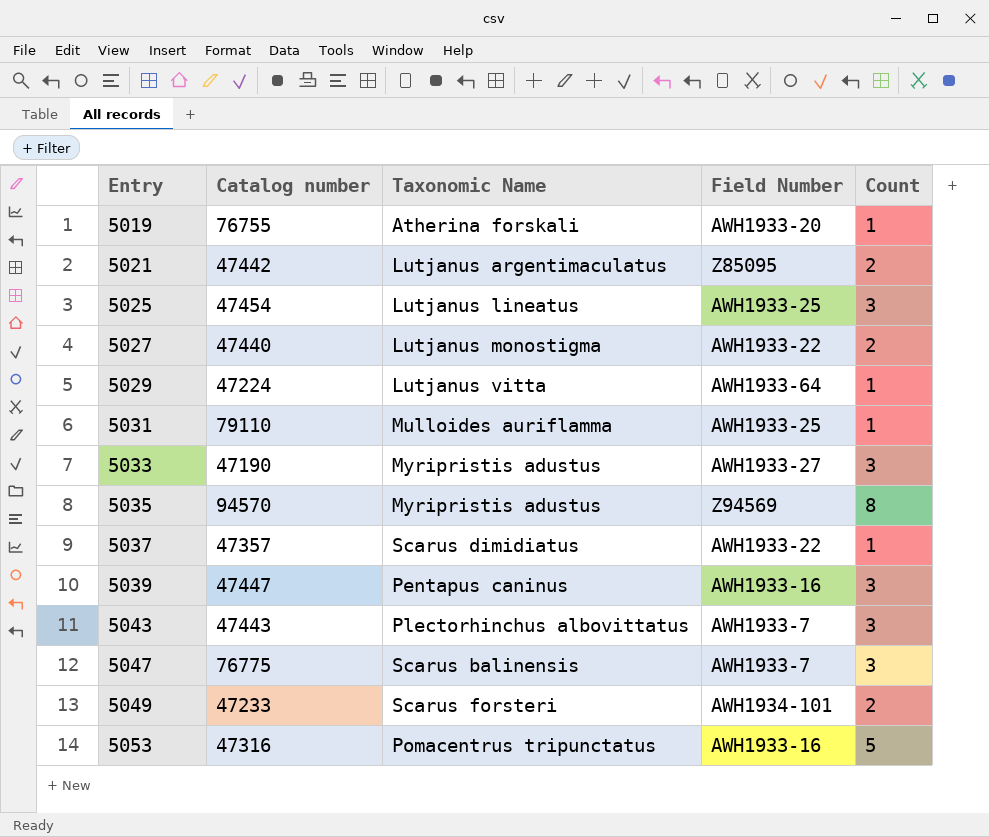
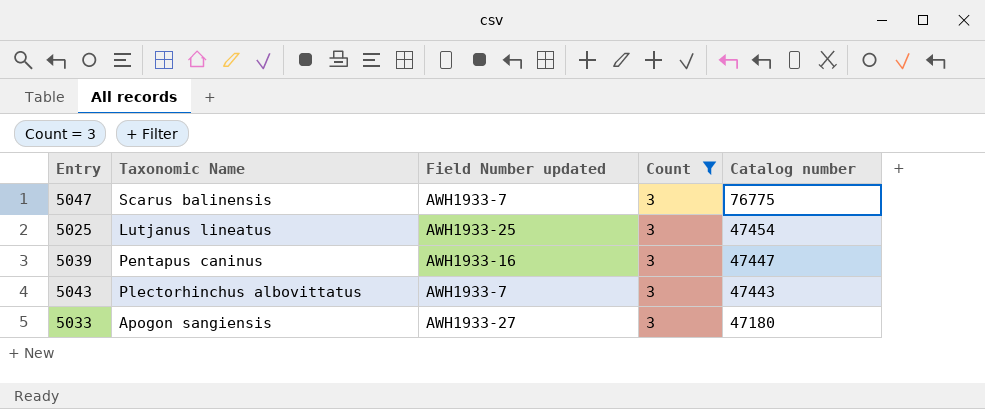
filter: none -> Count = 3
row order: Entry ascending -> Catalog number descending
column name: Field Number -> Field Number updated
column Catalog number | position: 2 -> 5
5033 | Taxonomic Name: Myripristis adustus -> Apogon sangiensis
5033 | Catalog number: 47190 -> 47180

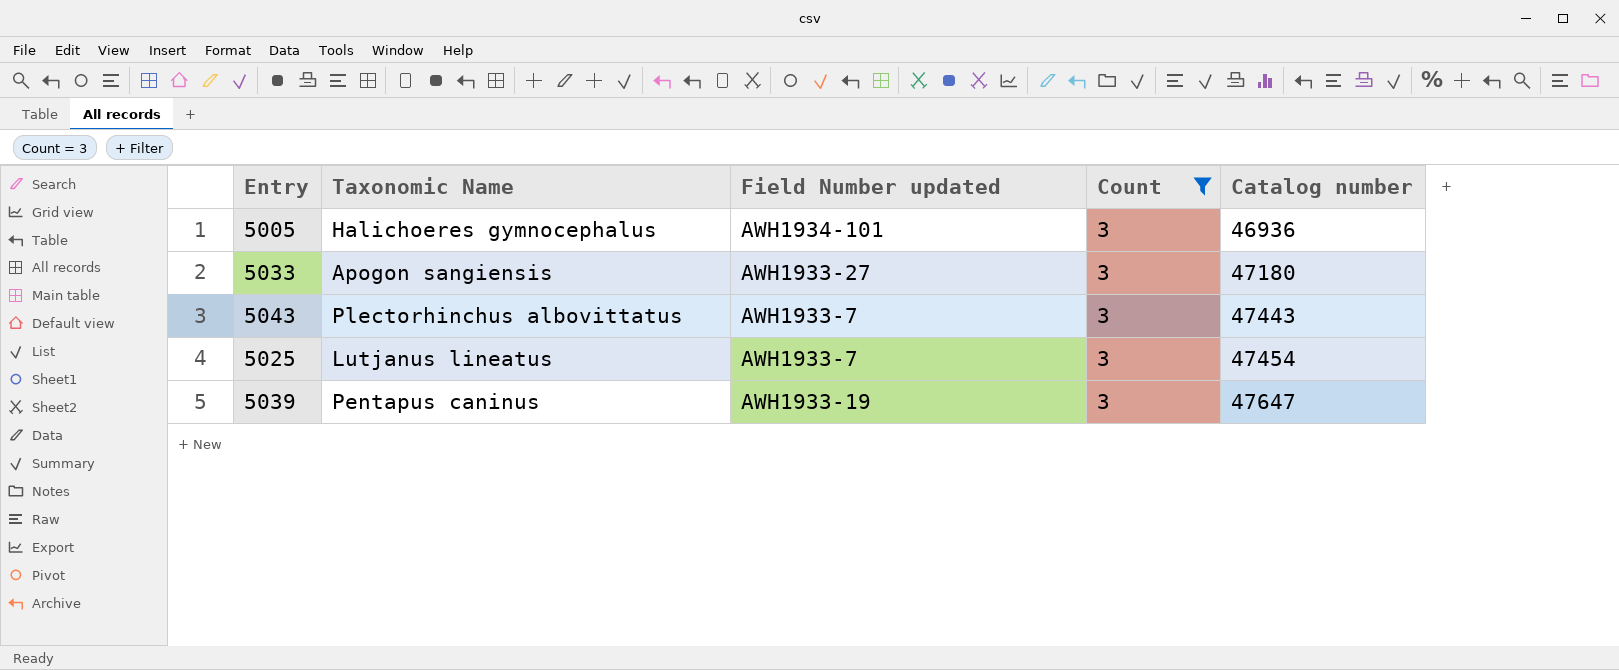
row order: Catalog number descending -> Catalog number ascending
row 5047: Scarus balinensis | AWH1933-7 | 3 | 76775 -> none
row 5005: none -> Halichoeres gymnocephalus | AWH1934-101 | 3 | 46936
5025 | Field Number updated: AWH1933-25 -> AWH1933-7
5039 | Field Number updated: AWH1933-16 -> AWH1933-19
5039 | Catalog number: 47447 -> 47647

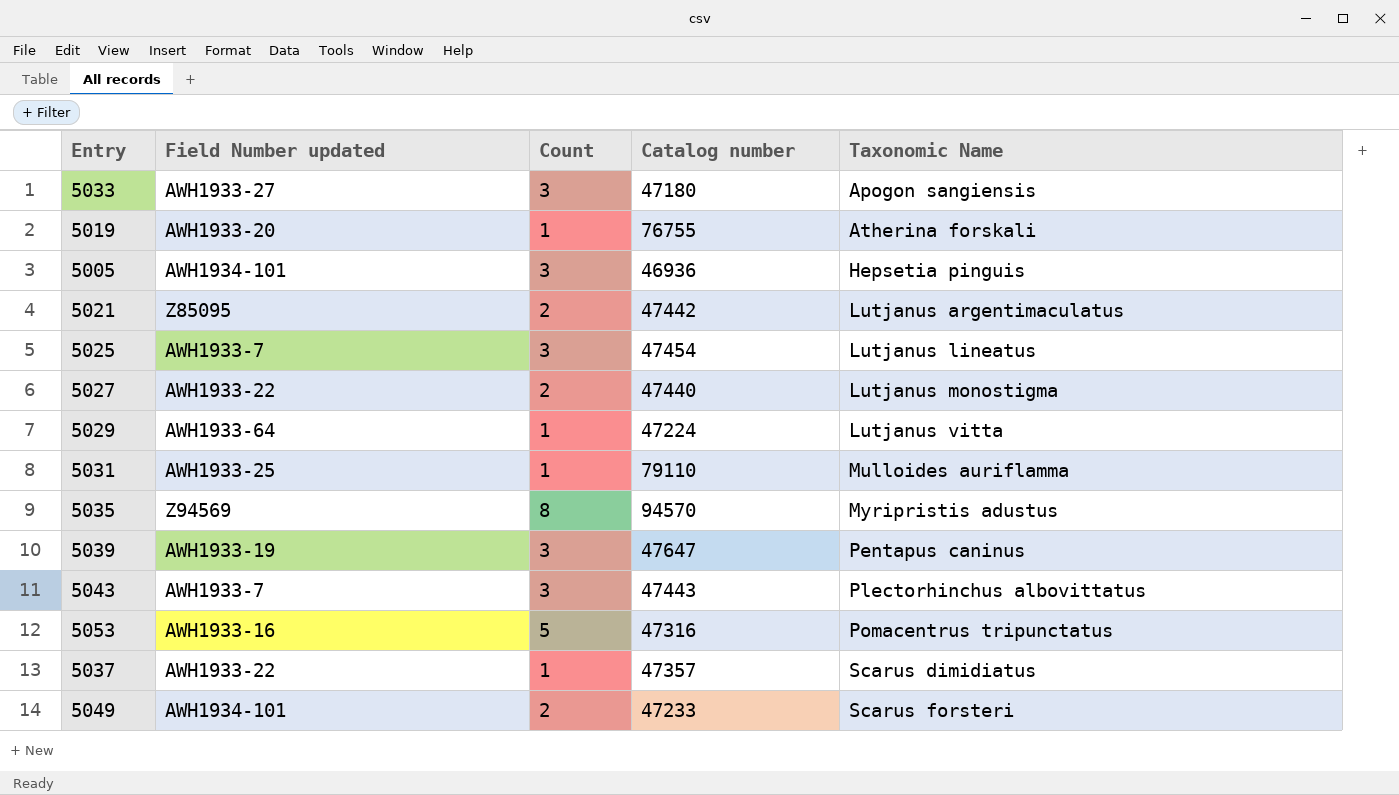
filter: Count = 3 -> none
row order: Catalog number ascending -> Taxonomic Name ascending
column Taxonomic Name | position: 2 -> 5
5005 | Taxonomic Name: Halichoeres gymnocephalus -> Hepsetia pinguis

